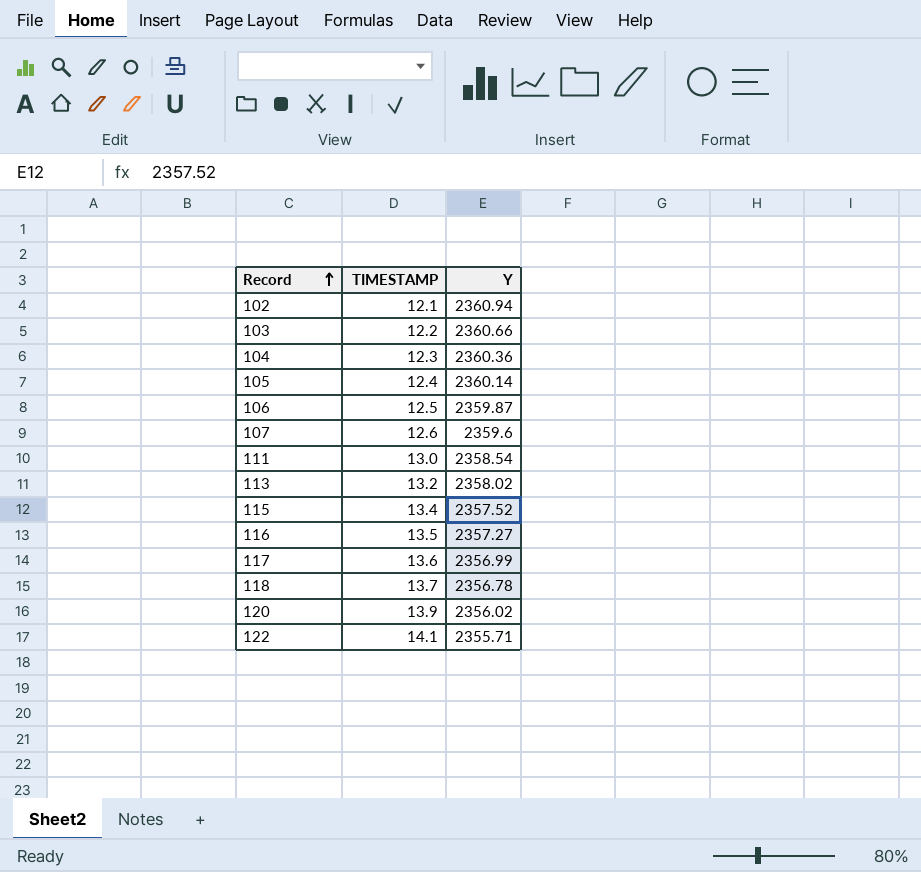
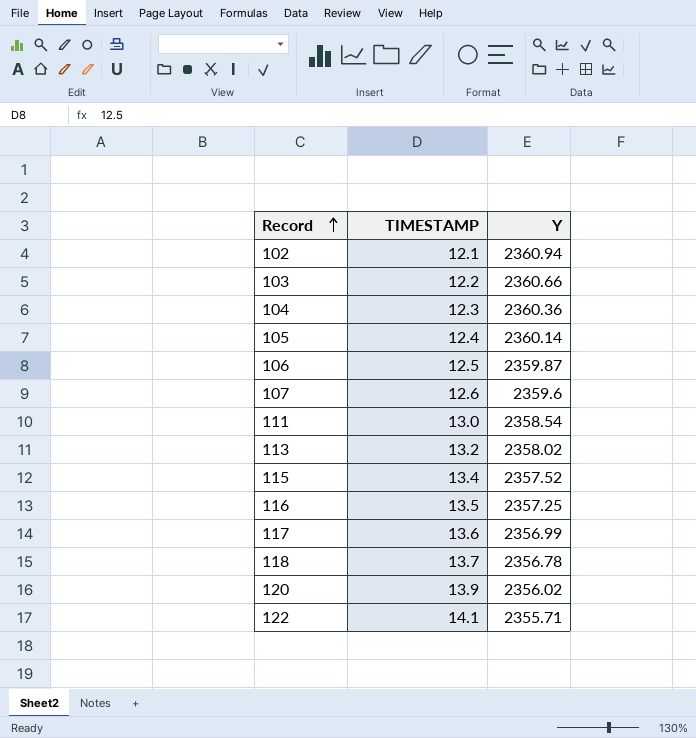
116 | Y: 2357.27 -> 2357.25

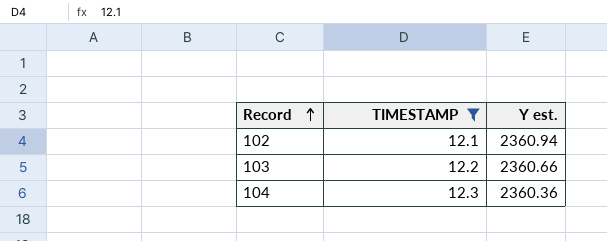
filter: none -> TIMESTAMP <= 12.3
column name: Y -> Y est.

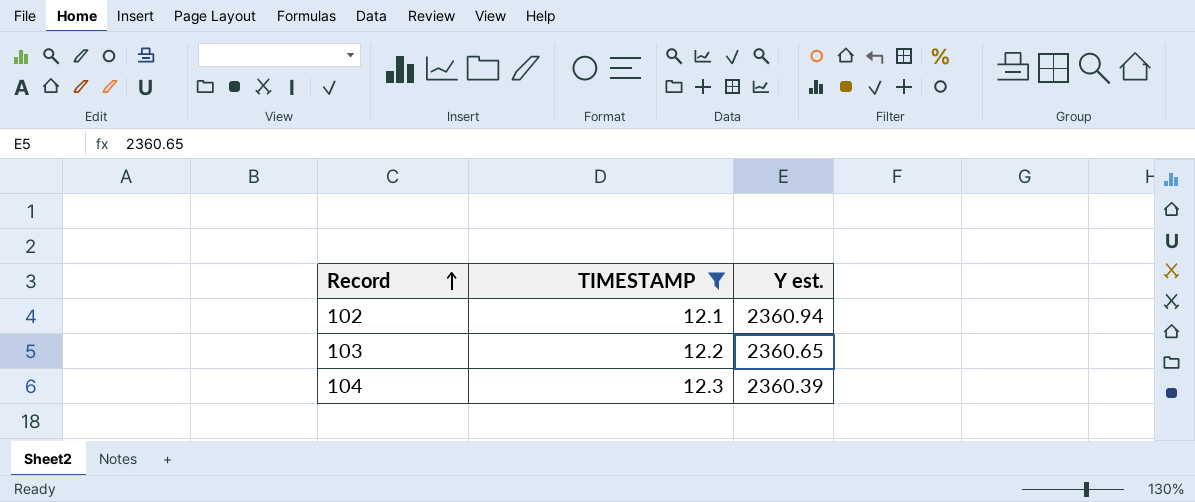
103 | Y est.: 2360.66 -> 2360.65
104 | Y est.: 2360.36 -> 2360.39

